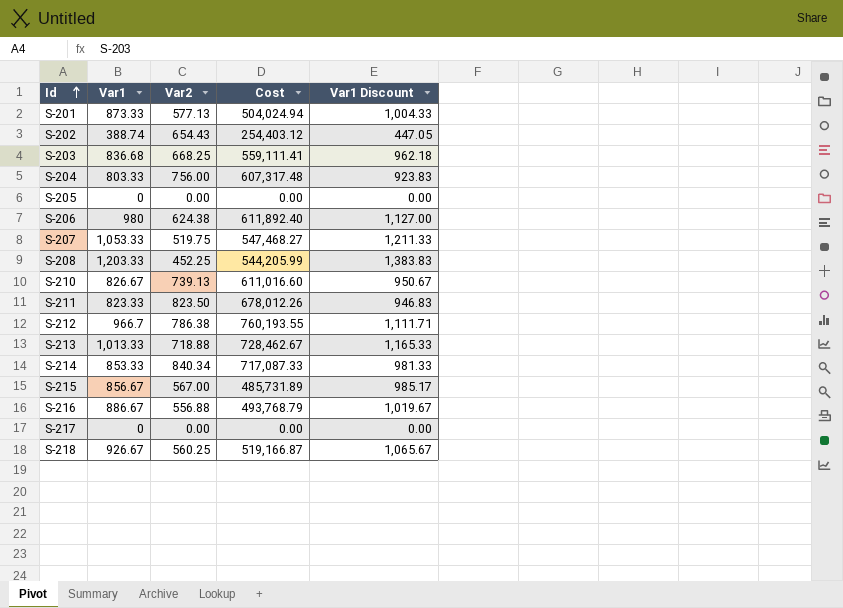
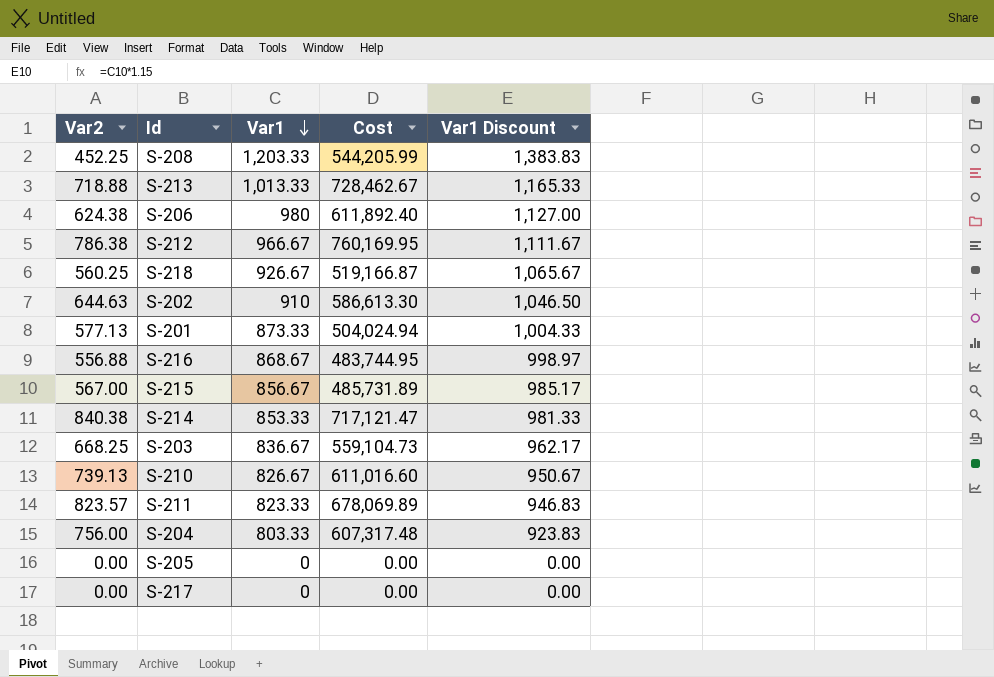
row order: Id ascending -> Var1 descending
column Var2 | position: 3 -> 1
row S-207: 1,053.33 | 519.75 | 547,468.27 | 1,211.33 -> none
S-212 | Var1: 966.7 -> 966.67
S-212 | Cost: 760,193.55 -> 760,169.95
S-212 | Var1 Discount: 1,111.71 -> 1,111.67
S-202 | Var2: 654.43 -> 644.63
S-202 | Var1: 388.74 -> 910
S-202 | Cost: 254,403.12 -> 586,613.30
S-202 | Var1 Discount: 447.05 -> 1,046.50
S-216 | Var1: 886.67 -> 868.67
S-216 | Cost: 493,768.79 -> 483,744.95
S-216 | Var1 Discount: 1,019.67 -> 998.97
S-214 | Var2: 840.34 -> 840.38
S-214 | Cost: 717,087.33 -> 717,121.47
S-203 | Var1: 836.68 -> 836.67
S-203 | Cost: 559,111.41 -> 559,104.73
S-203 | Var1 Discount: 962.18 -> 962.17
S-211 | Var2: 823.50 -> 823.57
S-211 | Cost: 678,012.26 -> 678,069.89

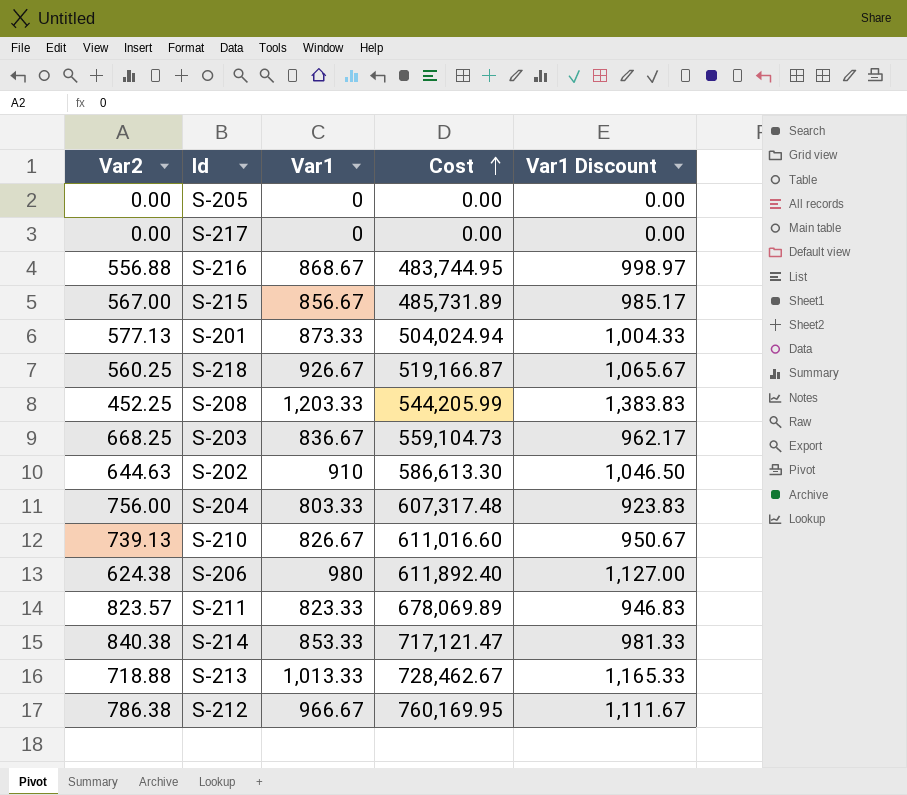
row order: Var1 descending -> Cost ascending

